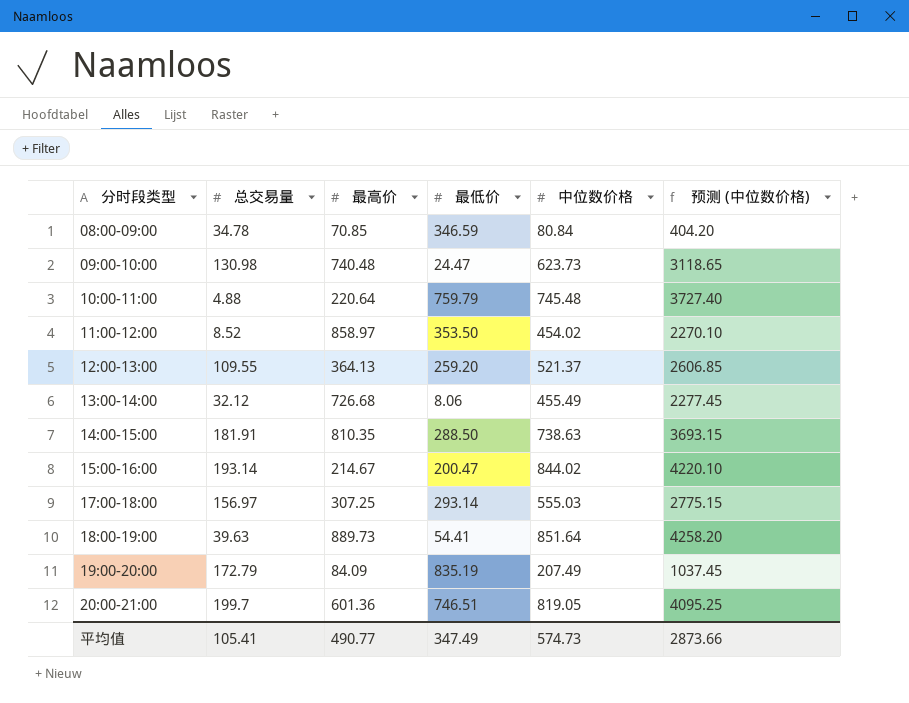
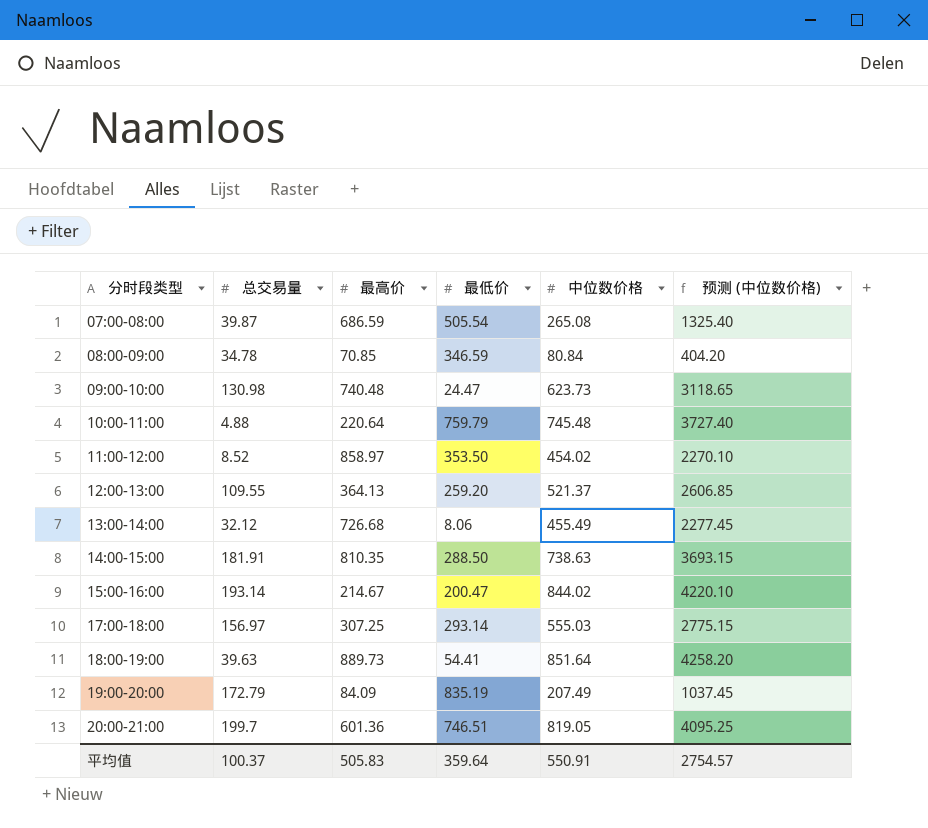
row 07:00-08:00: none -> 39.87 | 686.59 | 505.54 | 265.08 | 1325.40
平均值 | 总交易量: 105.41 -> 100.37
平均值 | 最高价: 490.77 -> 505.83
平均值 | 最低价: 347.49 -> 359.64
平均值 | 中位数价格: 574.73 -> 550.91
平均值 | 预测 (中位数价格): 2873.66 -> 2754.57

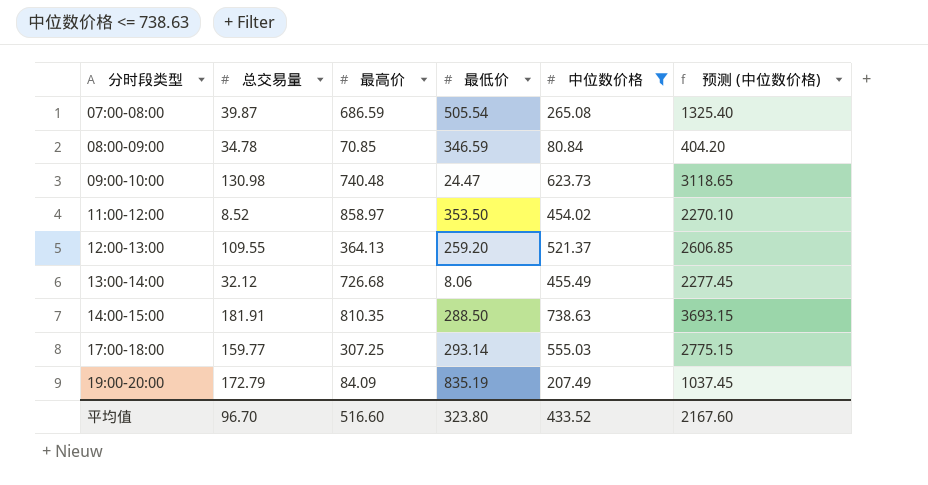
filter: none -> 中位数价格 <= 738.63
17:00-18:00 | 总交易量: 156.97 -> 159.77
平均值 | 总交易量: 100.37 -> 96.70
平均值 | 最高价: 505.83 -> 516.60
平均值 | 最低价: 359.64 -> 323.80
平均值 | 中位数价格: 550.91 -> 433.52
平均值 | 预测 (中位数价格): 2754.57 -> 2167.60

